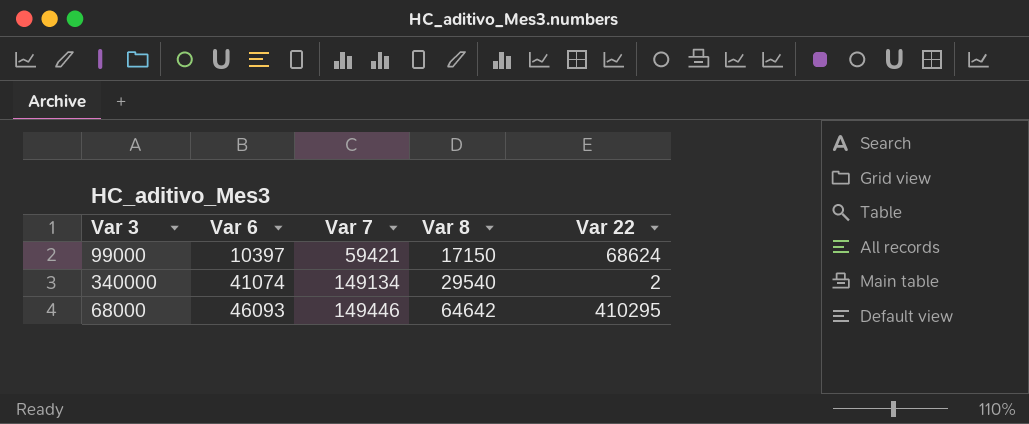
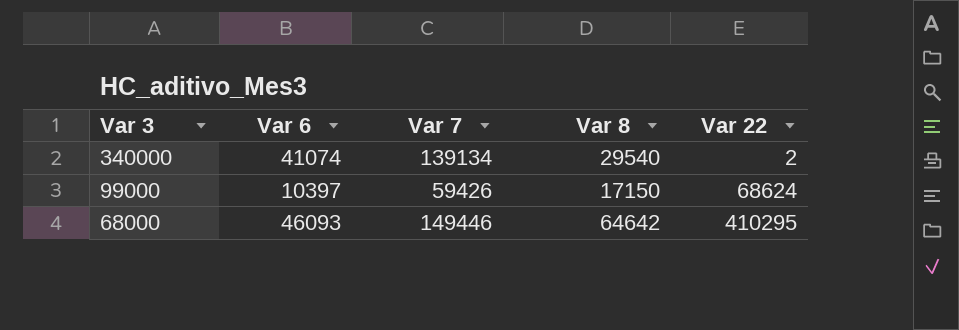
row order: Var 6 ascending -> Var 3 descending
340000 | Var 7: 149134 -> 139134
99000 | Var 7: 59421 -> 59426

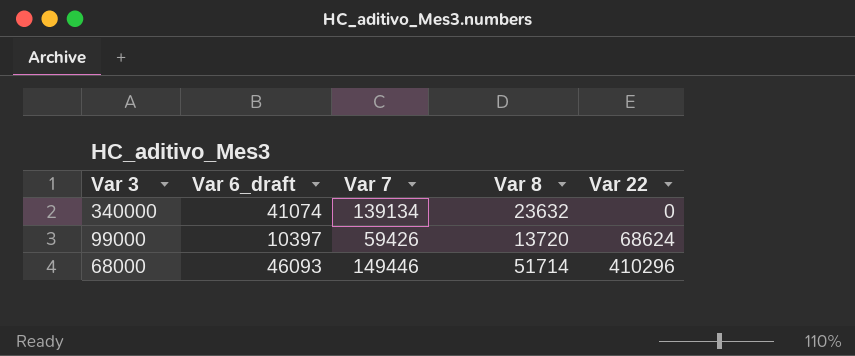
column name: Var 6 -> Var 6_draft
340000 | Var 8: 29540 -> 23632
340000 | Var 22: 2 -> 0
99000 | Var 8: 17150 -> 13720
68000 | Var 8: 64642 -> 51714
68000 | Var 22: 410295 -> 410296

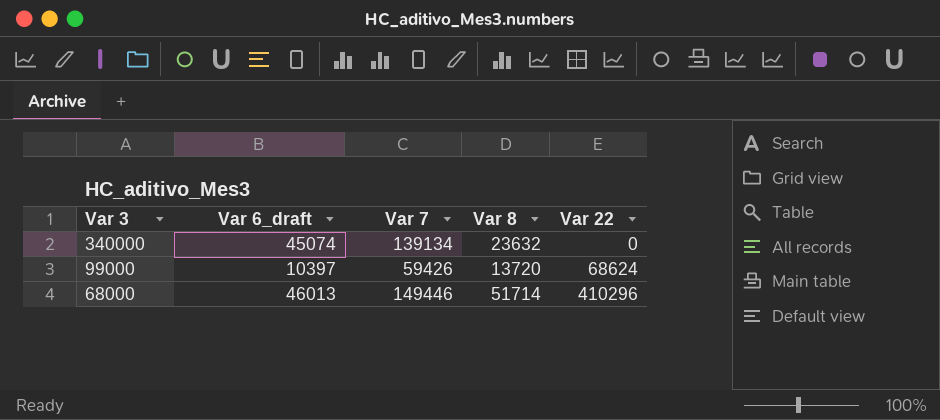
340000 | Var 6_draft: 41074 -> 45074
68000 | Var 6_draft: 46093 -> 46013

